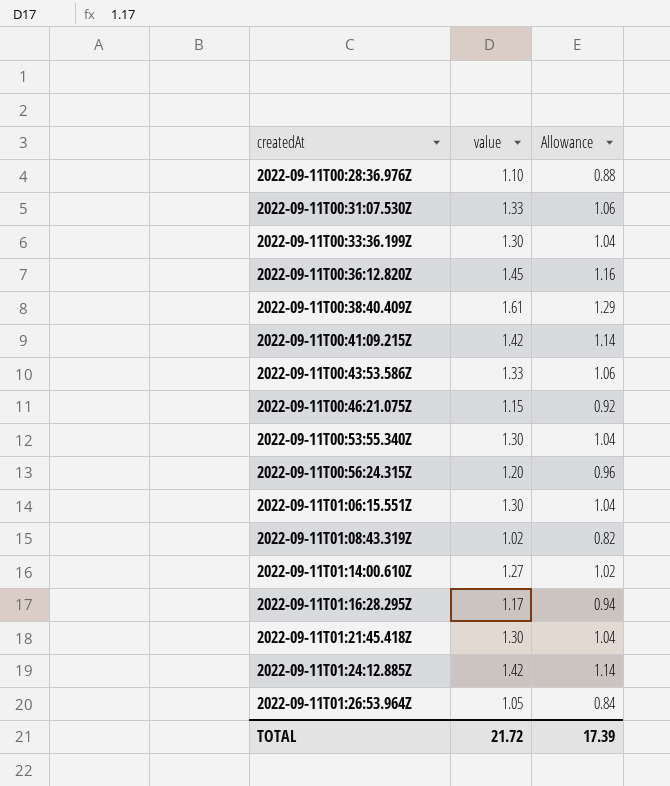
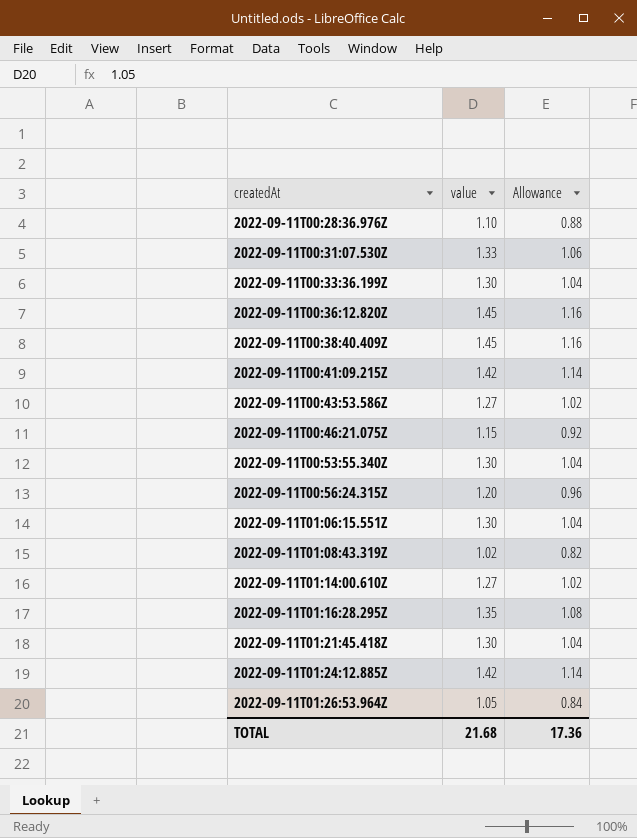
2022-09-11T00:38:40.409Z | value: 1.61 -> 1.45
2022-09-11T00:38:40.409Z | Allowance: 1.29 -> 1.16
2022-09-11T00:43:53.586Z | value: 1.33 -> 1.27
2022-09-11T00:43:53.586Z | Allowance: 1.06 -> 1.02
2022-09-11T01:16:28.295Z | value: 1.17 -> 1.35
2022-09-11T01:16:28.295Z | Allowance: 0.94 -> 1.08
TOTAL | value: 21.72 -> 21.68
TOTAL | Allowance: 17.39 -> 17.36

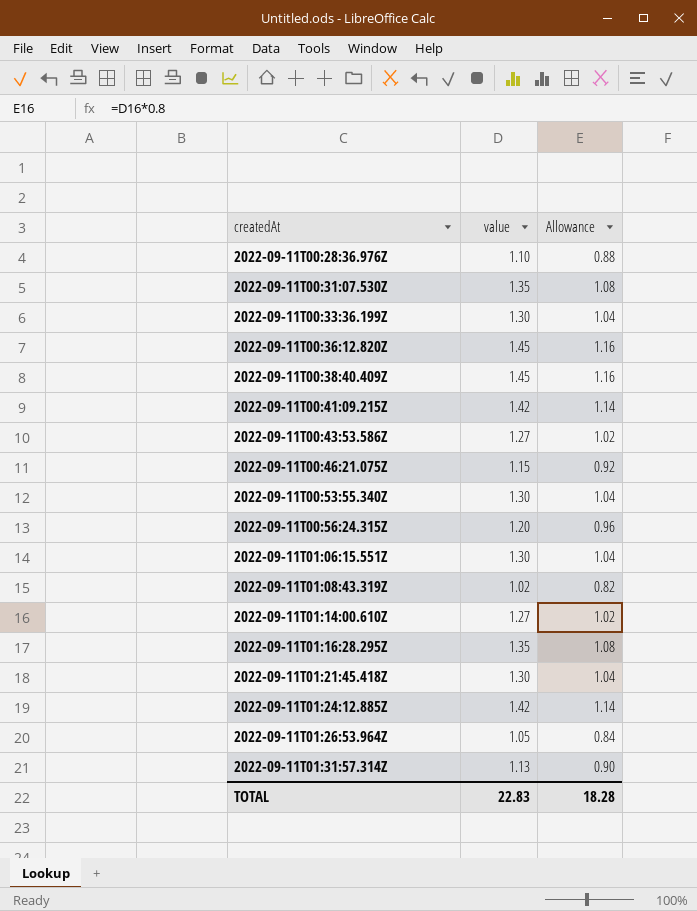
2022-09-11T00:31:07.530Z | value: 1.33 -> 1.35
2022-09-11T00:31:07.530Z | Allowance: 1.06 -> 1.08
row 2022-09-11T01:31:57.314Z: none -> 1.13 | 0.90
TOTAL | value: 21.68 -> 22.83
TOTAL | Allowance: 17.36 -> 18.28

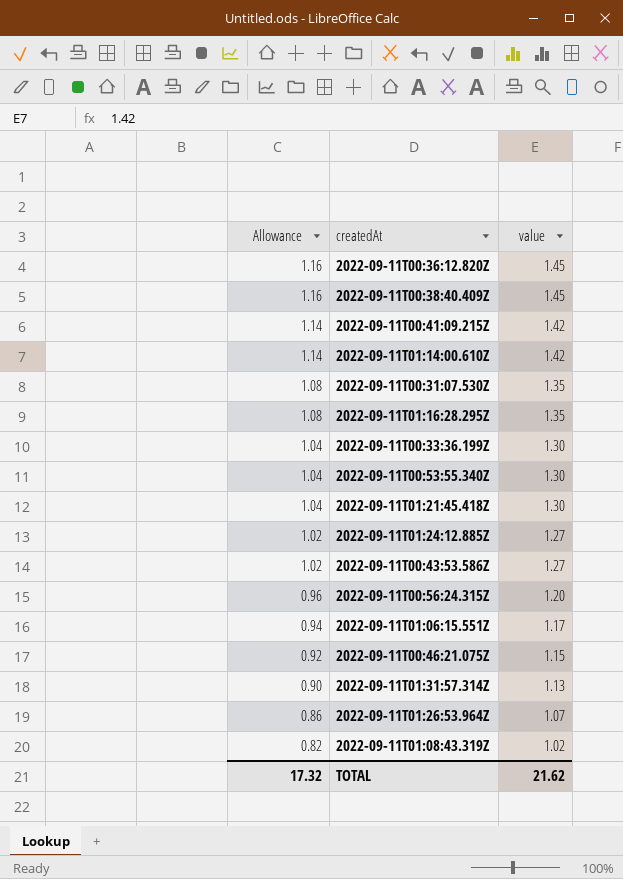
row order: createdAt ascending -> Allowance descending
column Allowance | position: 3 -> 1
row 2022-09-11T00:28:36.976Z: 1.10 | 0.88 -> none
2022-09-11T01:14:00.610Z | Allowance: 1.02 -> 1.14
2022-09-11T01:14:00.610Z | value: 1.27 -> 1.42
2022-09-11T01:24:12.885Z | Allowance: 1.14 -> 1.02
2022-09-11T01:24:12.885Z | value: 1.42 -> 1.27
2022-09-11T01:06:15.551Z | Allowance: 1.04 -> 0.94
2022-09-11T01:06:15.551Z | value: 1.30 -> 1.17
2022-09-11T01:26:53.964Z | Allowance: 0.84 -> 0.86
2022-09-11T01:26:53.964Z | value: 1.05 -> 1.07
TOTAL | Allowance: 18.28 -> 17.32
TOTAL | value: 22.83 -> 21.62

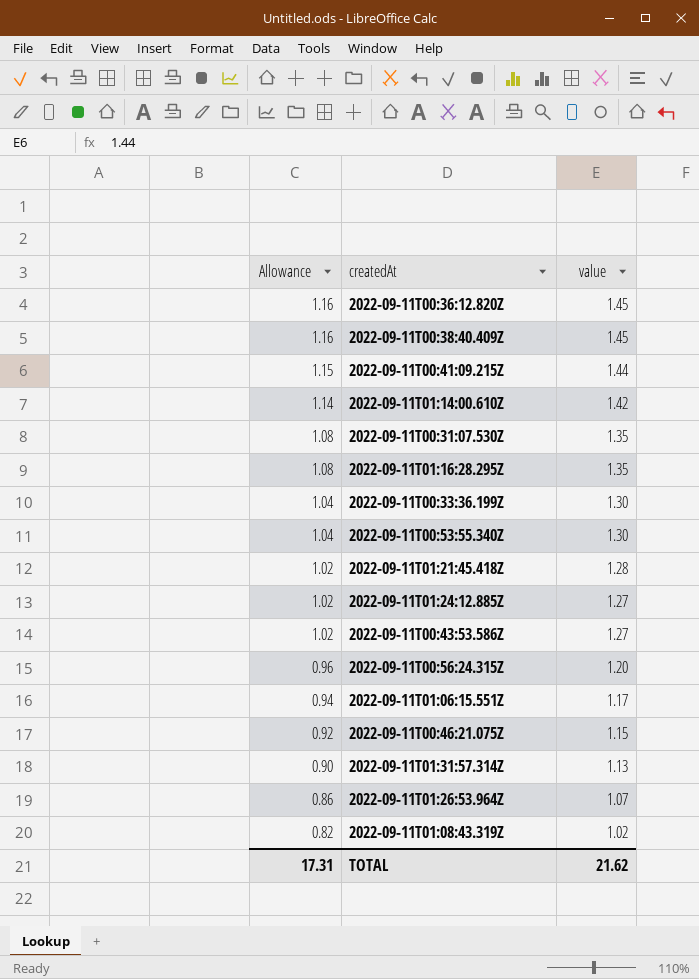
2022-09-11T00:41:09.215Z | Allowance: 1.14 -> 1.15
2022-09-11T00:41:09.215Z | value: 1.42 -> 1.44
2022-09-11T01:21:45.418Z | Allowance: 1.04 -> 1.02
2022-09-11T01:21:45.418Z | value: 1.30 -> 1.28
TOTAL | Allowance: 17.32 -> 17.31

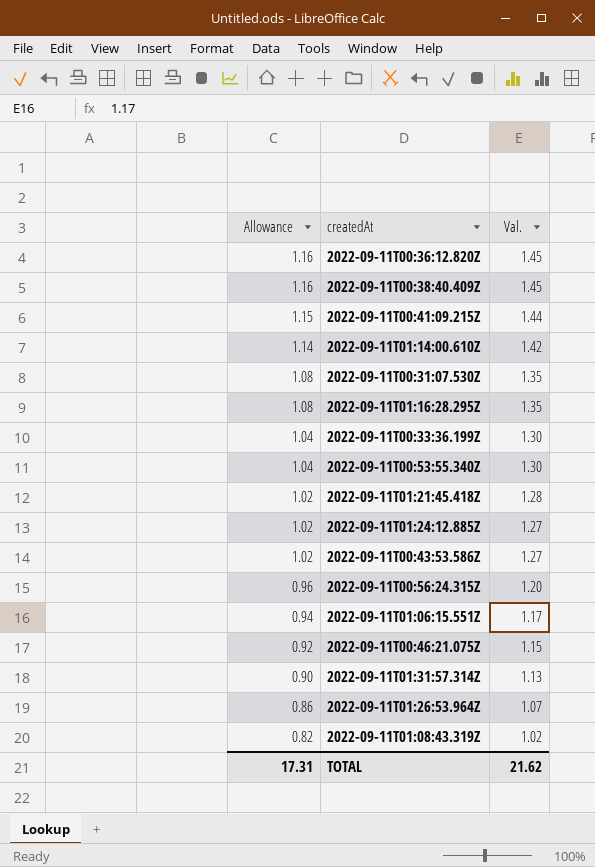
column name: value -> Val.

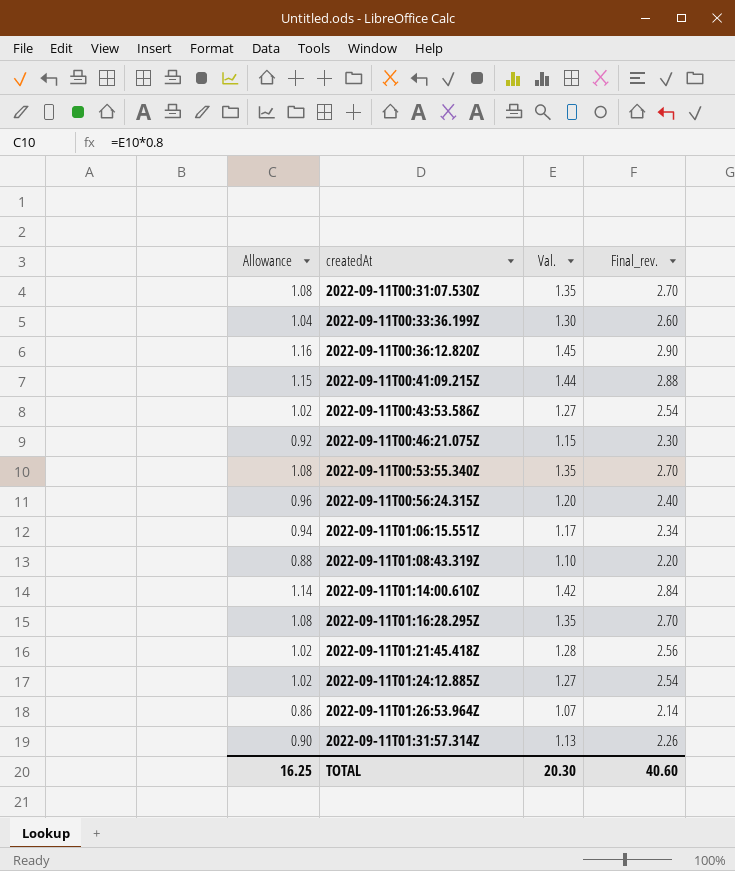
row order: Allowance descending -> createdAt ascending
column Final_rev. | formula: none -> [Val.] * 2
row 2022-09-11T00:38:40.409Z: 1.16 | 1.45 -> none
2022-09-11T00:53:55.340Z | Allowance: 1.04 -> 1.08
2022-09-11T00:53:55.340Z | Val.: 1.30 -> 1.35
2022-09-11T01:08:43.319Z | Allowance: 0.82 -> 0.88
2022-09-11T01:08:43.319Z | Val.: 1.02 -> 1.10
TOTAL | Allowance: 17.31 -> 16.25
TOTAL | Val.: 21.62 -> 20.30

